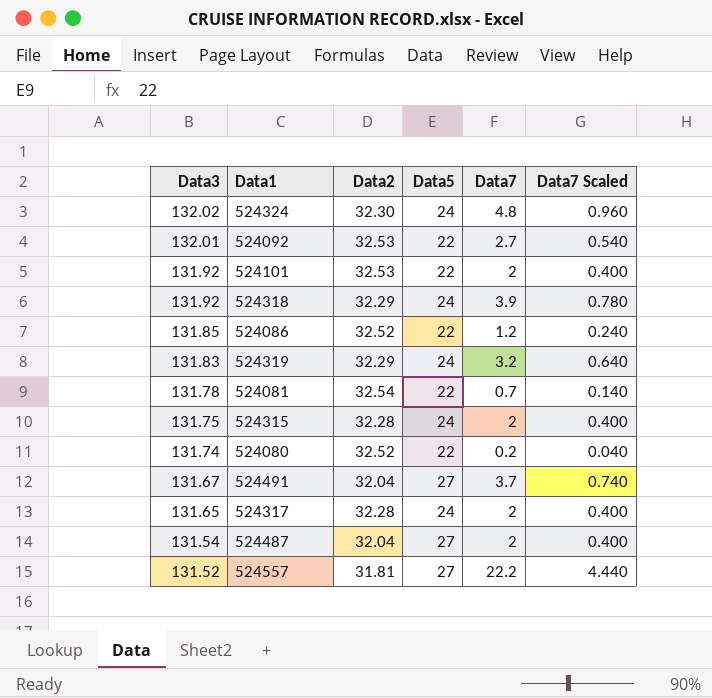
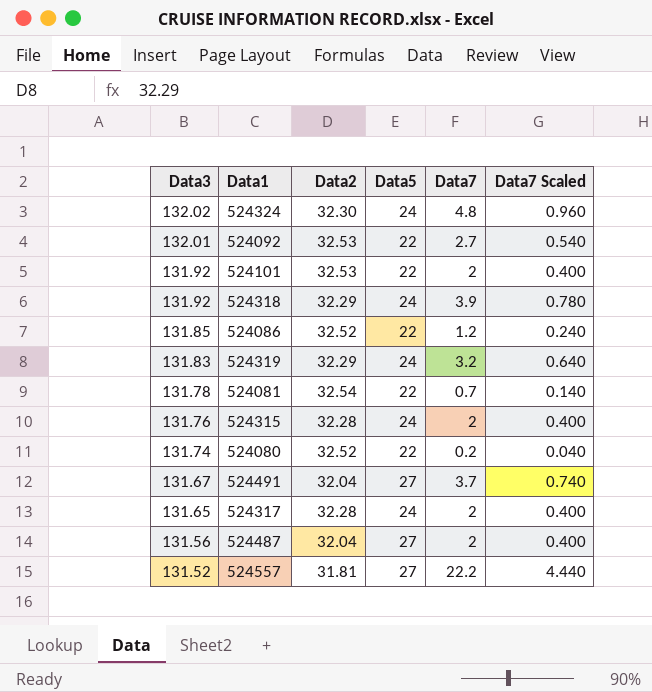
524315 | Data3: 131.75 -> 131.76
524487 | Data3: 131.54 -> 131.56

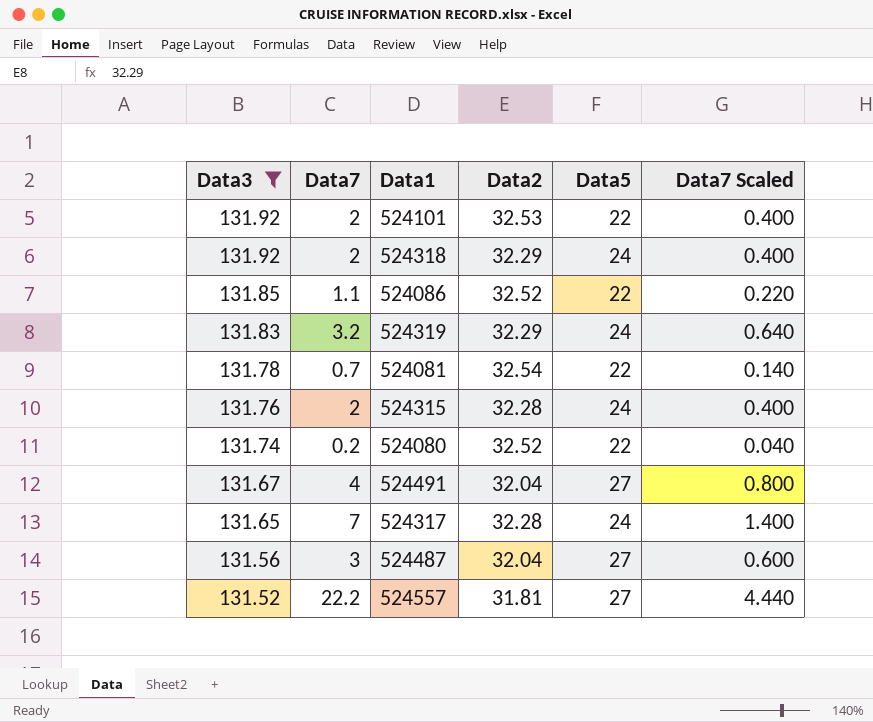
filter: none -> Data3 <= 131.92
column Data7 | position: 5 -> 2
524318 | Data7: 3.9 -> 2
524318 | Data7 Scaled: 0.780 -> 0.400
524086 | Data7: 1.2 -> 1.1
524086 | Data7 Scaled: 0.240 -> 0.220
524491 | Data7: 3.7 -> 4
524491 | Data7 Scaled: 0.740 -> 0.800
524317 | Data7: 2 -> 7
524317 | Data7 Scaled: 0.400 -> 1.400
524487 | Data7: 2 -> 3
524487 | Data7 Scaled: 0.400 -> 0.600

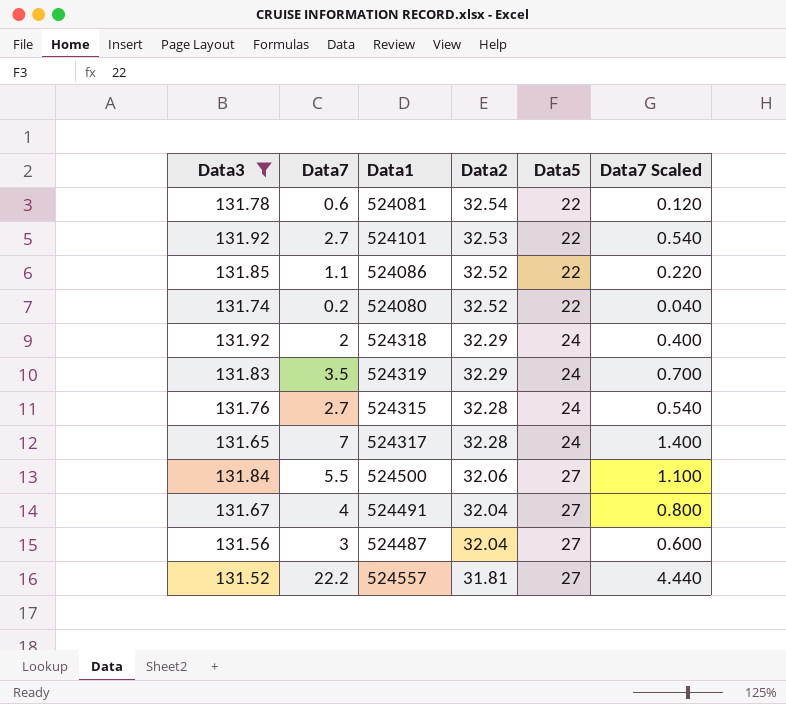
row order: Data3 descending -> Data2 descending
524081 | Data7: 0.7 -> 0.6
524081 | Data7 Scaled: 0.140 -> 0.120
524101 | Data7: 2 -> 2.7
524101 | Data7 Scaled: 0.400 -> 0.540
524319 | Data7: 3.2 -> 3.5
524319 | Data7 Scaled: 0.640 -> 0.700
524315 | Data7: 2 -> 2.7
524315 | Data7 Scaled: 0.400 -> 0.540
row 524500: none -> 131.84 | 5.5 | 32.06 | 27 | 1.100

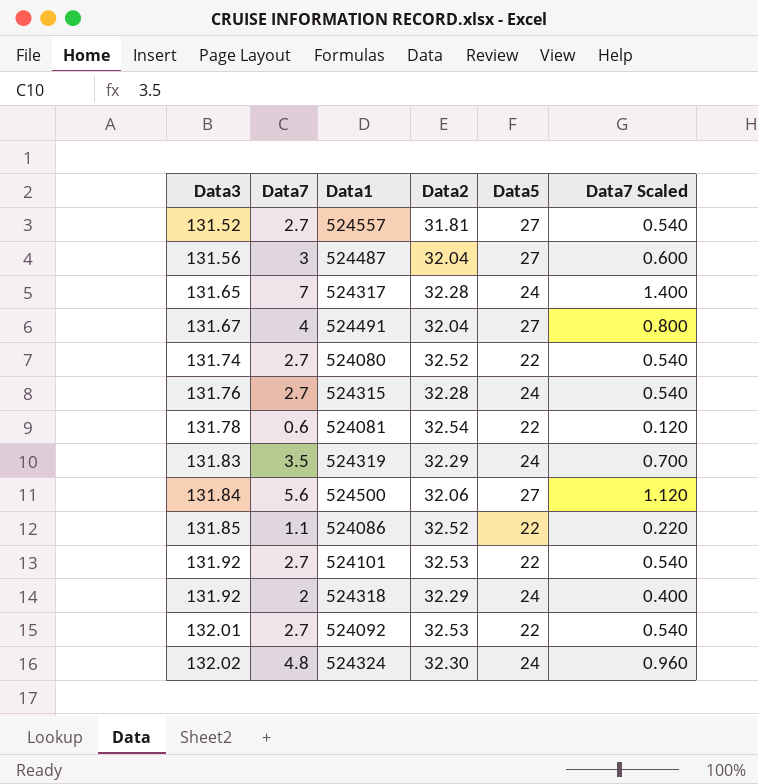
filter: Data3 <= 131.92 -> none
row order: Data2 descending -> Data3 ascending
524557 | Data7: 22.2 -> 2.7
524557 | Data7 Scaled: 4.440 -> 0.540
524080 | Data7: 0.2 -> 2.7
524080 | Data7 Scaled: 0.040 -> 0.540
524500 | Data7: 5.5 -> 5.6
524500 | Data7 Scaled: 1.100 -> 1.120

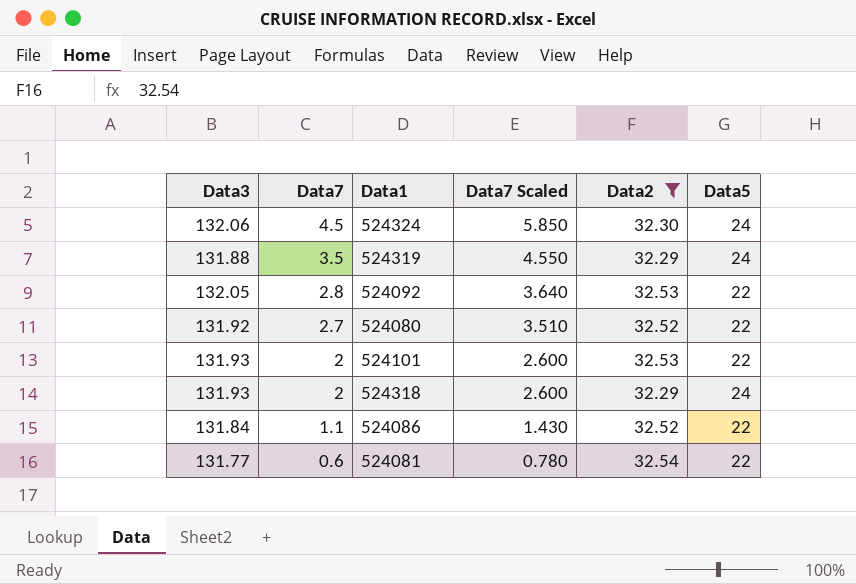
filter: none -> Data2 >= 32.29
row order: Data3 ascending -> Data7 descending
column Data7 Scaled | formula: [Data7] * 0.2 -> [Data7] * 1.3
column Data7 Scaled | position: 6 -> 4
524324 | Data3: 132.02 -> 132.06
524324 | Data7: 4.8 -> 4.5
524319 | Data3: 131.83 -> 131.88
524092 | Data3: 132.01 -> 132.05
524092 | Data7: 2.7 -> 2.8
524080 | Data3: 131.74 -> 131.92
524101 | Data3: 131.92 -> 131.93
524101 | Data7: 2.7 -> 2
524318 | Data3: 131.92 -> 131.93
524086 | Data3: 131.85 -> 131.84
524081 | Data3: 131.78 -> 131.77

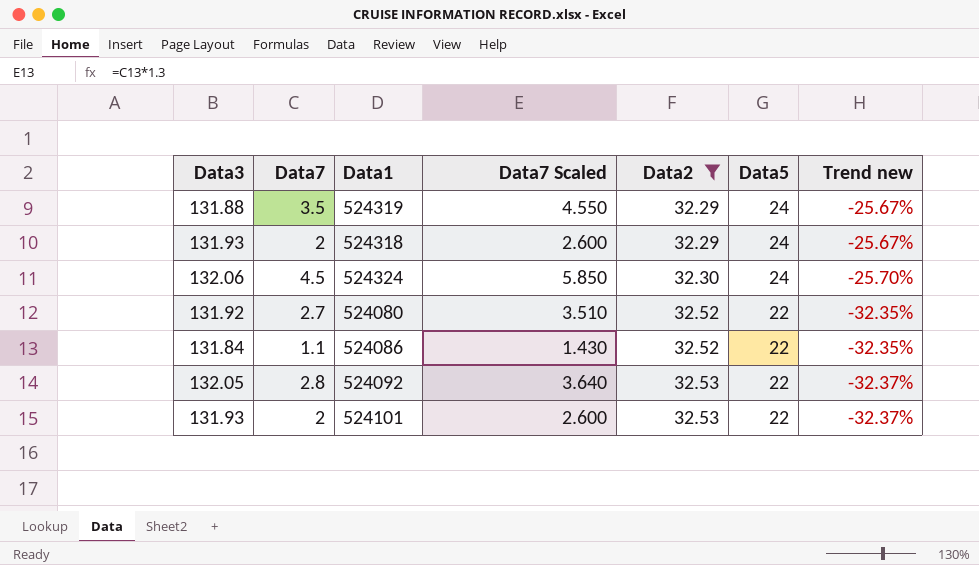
row order: Data7 descending -> Data2 ascending
column Trend new | formula: none -> ([Data5] - [Data2]) / [Data2]
row 524081: 131.77 | 0.6 | 0.780 | 32.54 | 22 -> none

